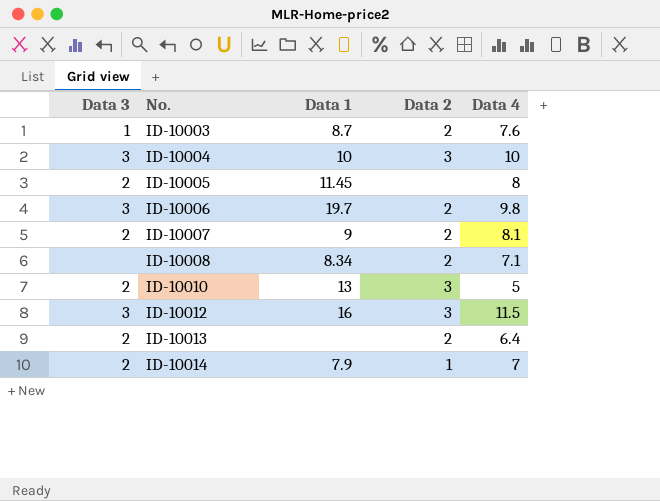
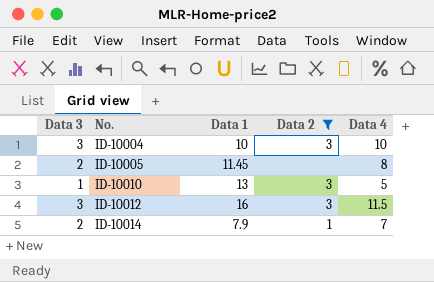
filter: none -> Data 2 != 2
ID-10010 | Data 3: 2 -> 1

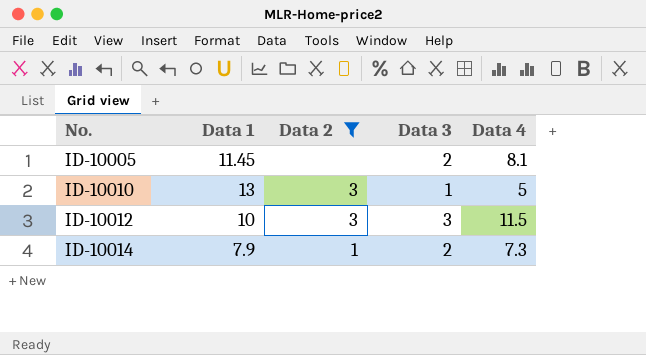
column Data 3 | position: 1 -> 4
row ID-10004: 3 | 10 | 3 | 10 -> none
ID-10005 | Data 4: 8 -> 8.1
ID-10012 | Data 1: 16 -> 10
ID-10014 | Data 4: 7 -> 7.3

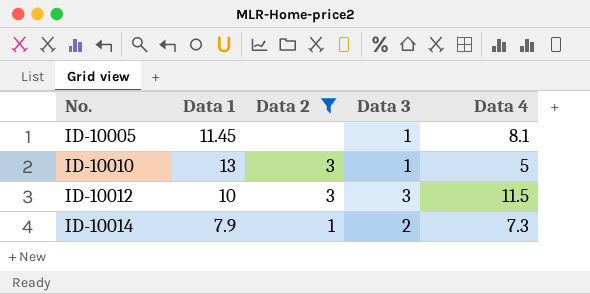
ID-10005 | Data 3: 2 -> 1

